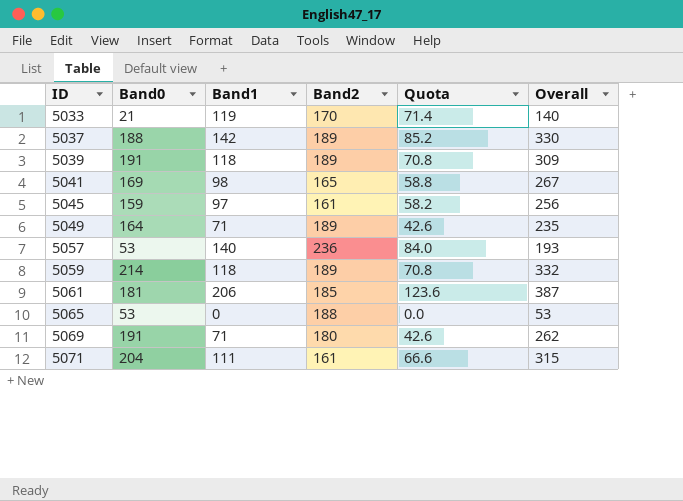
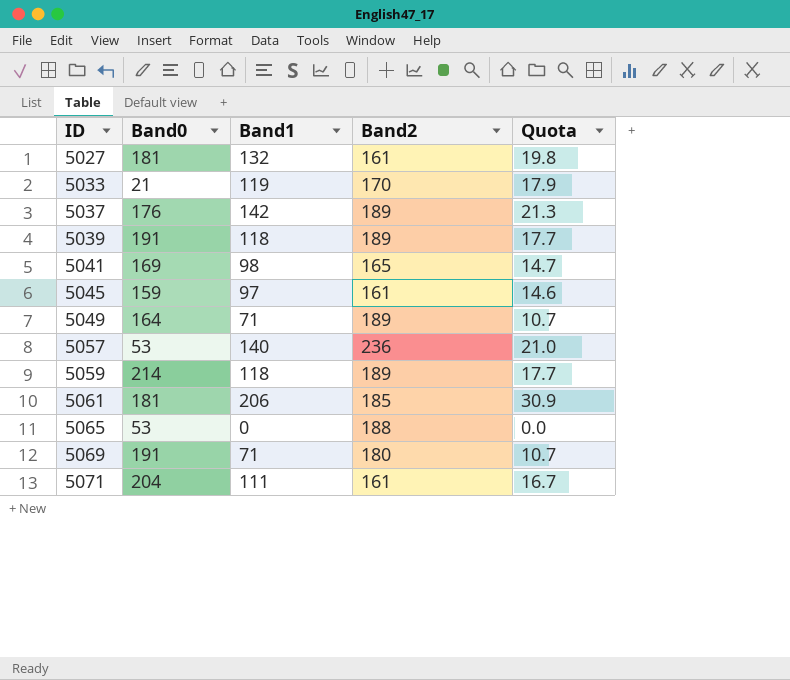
column Overall | formula: [Band0] + [Band1] -> none
column Quota | formula: [Band1] * 0.6 -> [Band1] * 0.15
row 5027: none -> 181 | 132 | 161 | 19.8
5037 | Band0: 188 -> 176

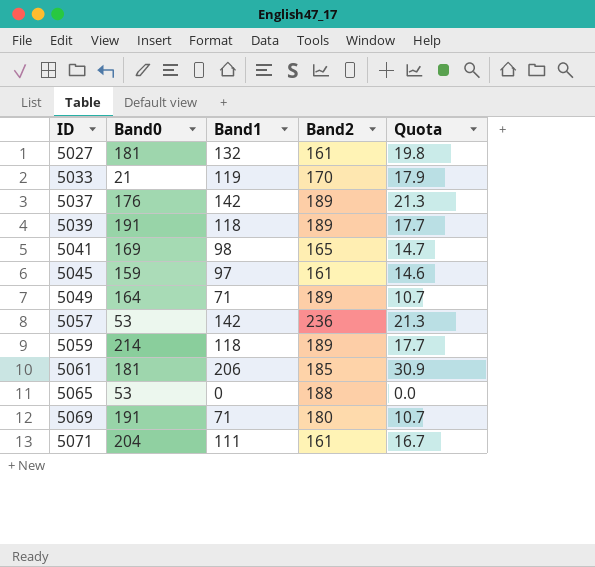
5057 | Band1: 140 -> 142
5057 | Quota: 21.0 -> 21.3

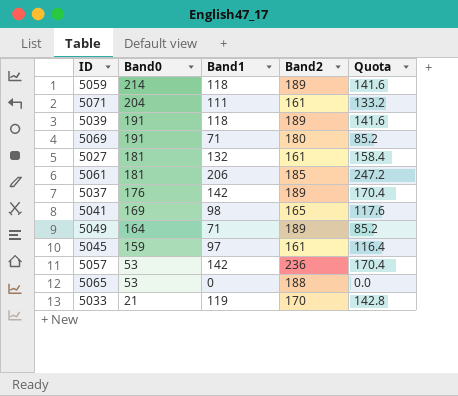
row order: ID ascending -> Band0 descending
column Quota | formula: [Band1] * 0.15 -> [Band1] * 1.2

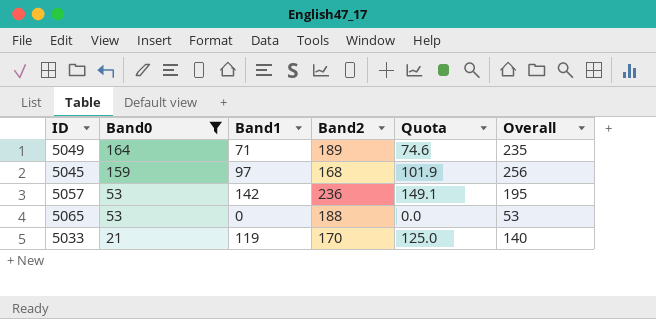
filter: none -> Band0 <= 164
column Quota | formula: [Band1] * 1.2 -> [Band1] * 1.05
column Overall | formula: none -> [Band0] + [Band1]
5045 | Band2: 161 -> 168

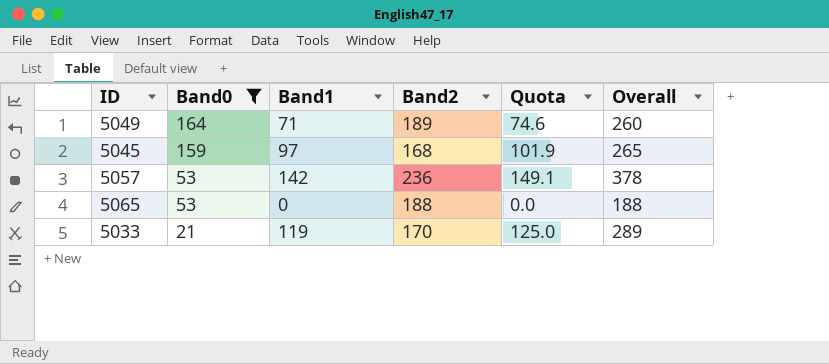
column Overall | formula: [Band0] + [Band1] -> [Band1] + [Band2]

